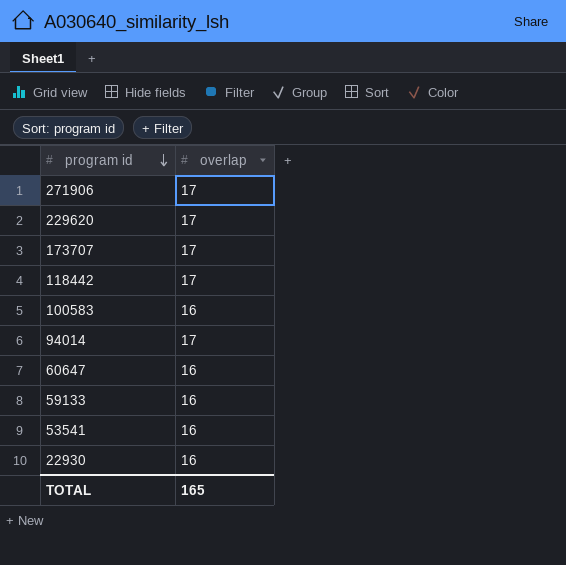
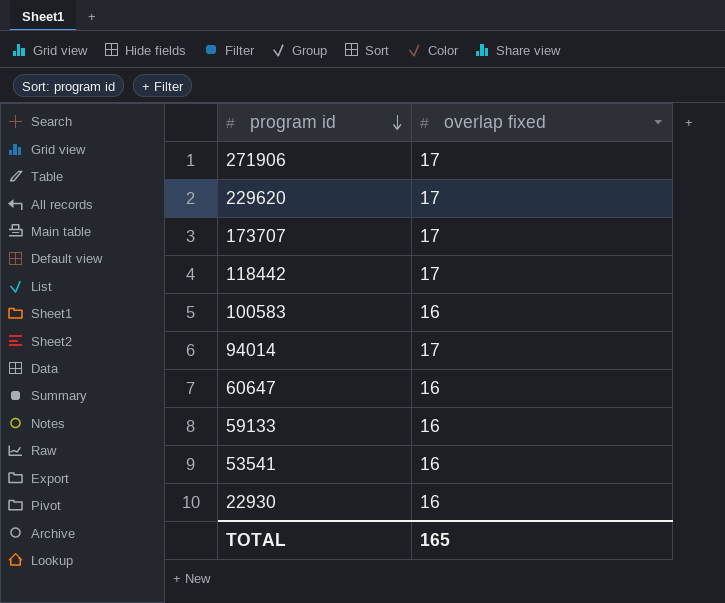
column name: overlap -> overlap fixed

